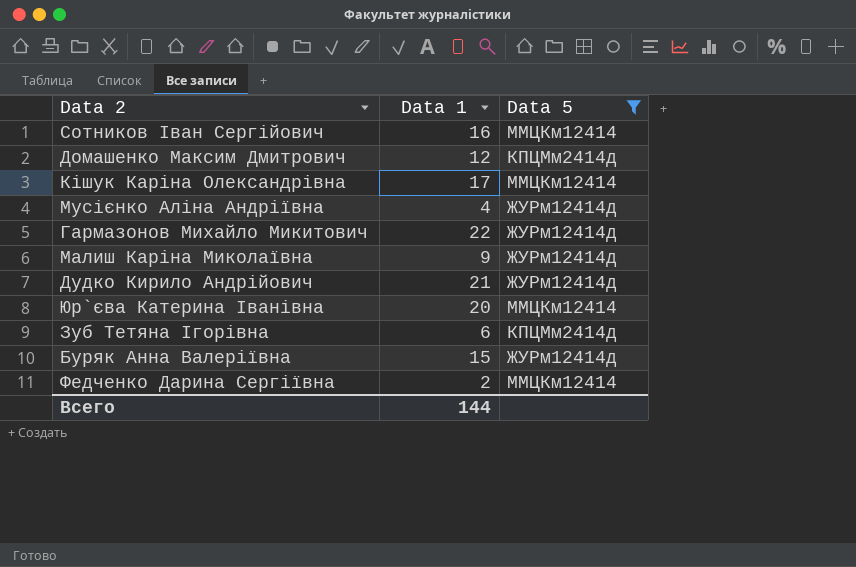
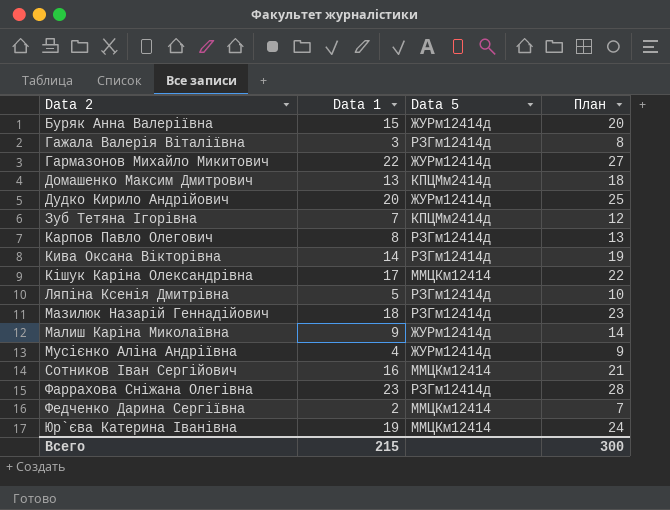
filter: Data 5 != РЗГм12414д -> none
row order: none -> Data 2 ascending
column План | formula: none -> [Data 1] + 5
Домашенко Максим Дмитрович | Data 1: 12 -> 13
Дудко Кирило Андрійович | Data 1: 21 -> 20
Зуб Тетяна Ігорівна | Data 1: 6 -> 7
Юр`єва Катерина Іванівна | Data 1: 20 -> 19
Всего | Data 1: 144 -> 215

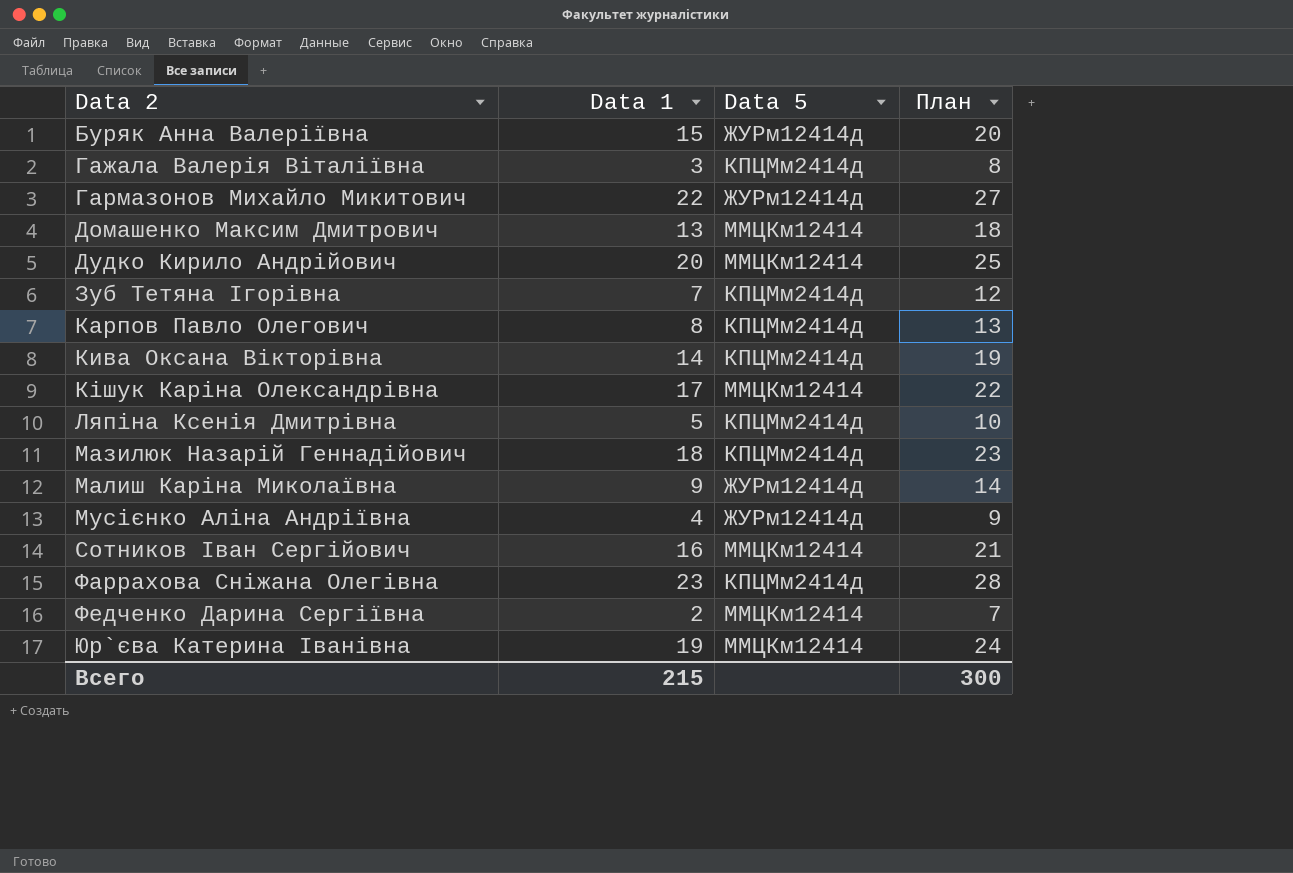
Гажала Валерія Віталіївна | Data 5: РЗГм12414д -> КПЦМм2414д
Домашенко Максим Дмитрович | Data 5: КПЦМм2414д -> ММЦКм12414
Дудко Кирило Андрійович | Data 5: ЖУРм12414д -> ММЦКм12414
Карпов Павло Олегович | Data 5: РЗГм12414д -> КПЦМм2414д
Кива Оксана Вікторівна | Data 5: РЗГм12414д -> КПЦМм2414д
Ляпіна Ксенія Дмитрівна | Data 5: РЗГм12414д -> КПЦМм2414д
Мазилюк Назарій Геннадійович | Data 5: РЗГм12414д -> КПЦМм2414д
Фаррахова Сніжана Олегівна | Data 5: РЗГм12414д -> КПЦМм2414д

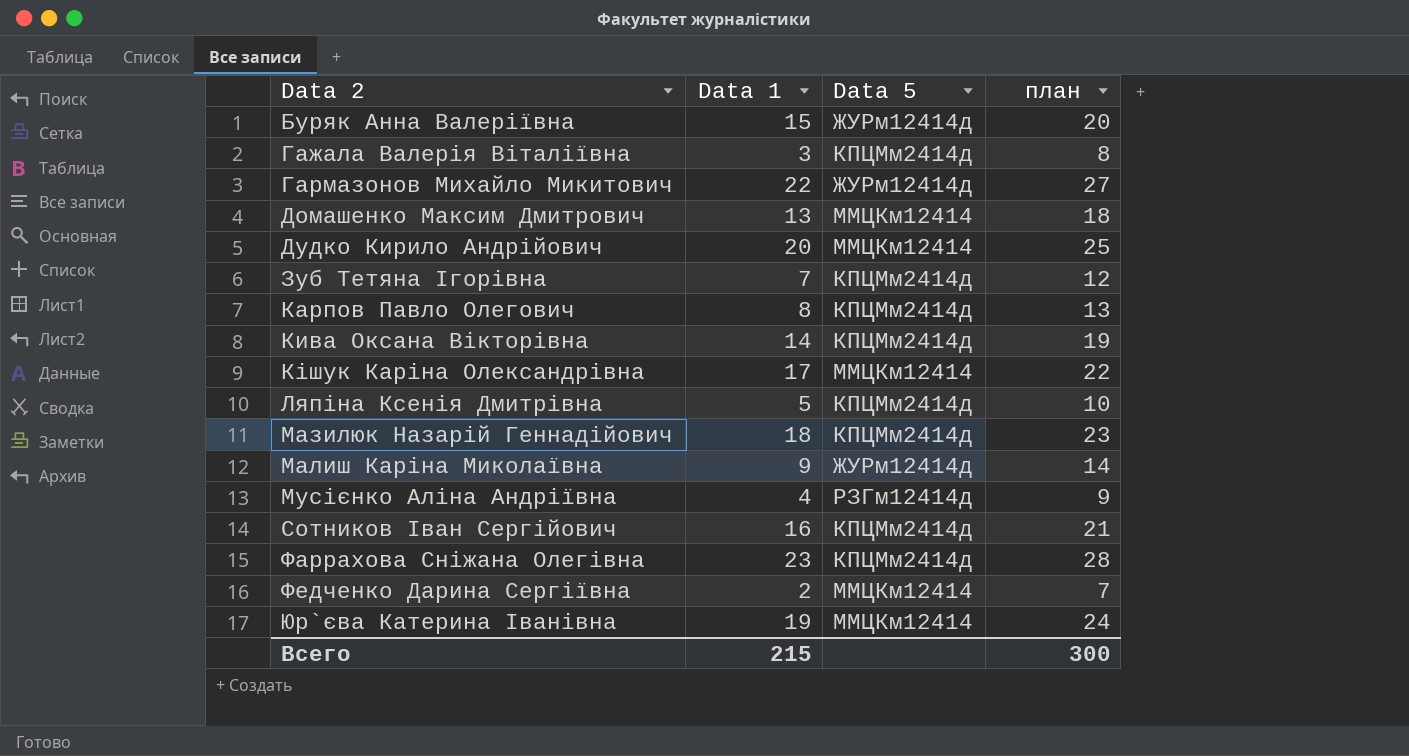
column name: План -> план
Мусієнко Аліна Андріївна | Data 5: ЖУРм12414д -> РЗГм12414д
Сотников Іван Сергійович | Data 5: ММЦКм12414 -> КПЦМм2414д

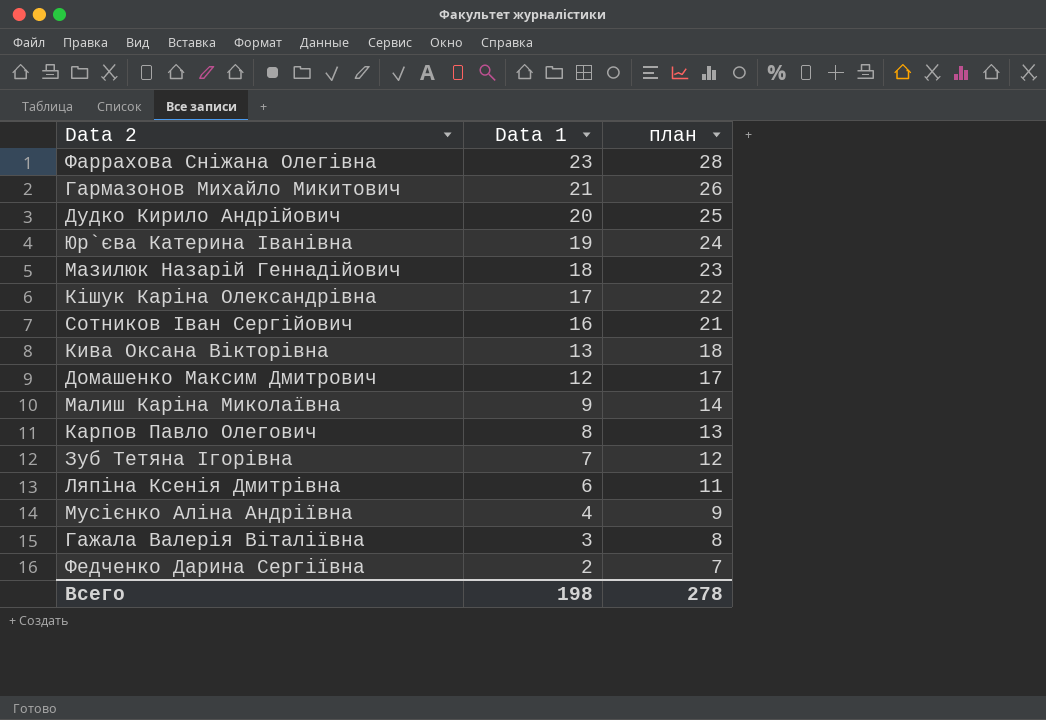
row order: Data 2 ascending -> Data 1 descending
column Data 5 | position: 3 -> none
row Буряк Анна Валеріївна: 15 | ЖУРм12414д | 20 -> none
Гармазонов Михайло Микитович | Data 1: 22 -> 21
Гармазонов Михайло Микитович | план: 27 -> 26
Кива Оксана Вікторівна | Data 1: 14 -> 13
Кива Оксана Вікторівна | план: 19 -> 18
Домашенко Максим Дмитрович | Data 1: 13 -> 12
Домашенко Максим Дмитрович | план: 18 -> 17
Ляпіна Ксенія Дмитрівна | Data 1: 5 -> 6
Ляпіна Ксенія Дмитрівна | план: 10 -> 11
Всего | Data 1: 215 -> 198
Всего | план: 300 -> 278

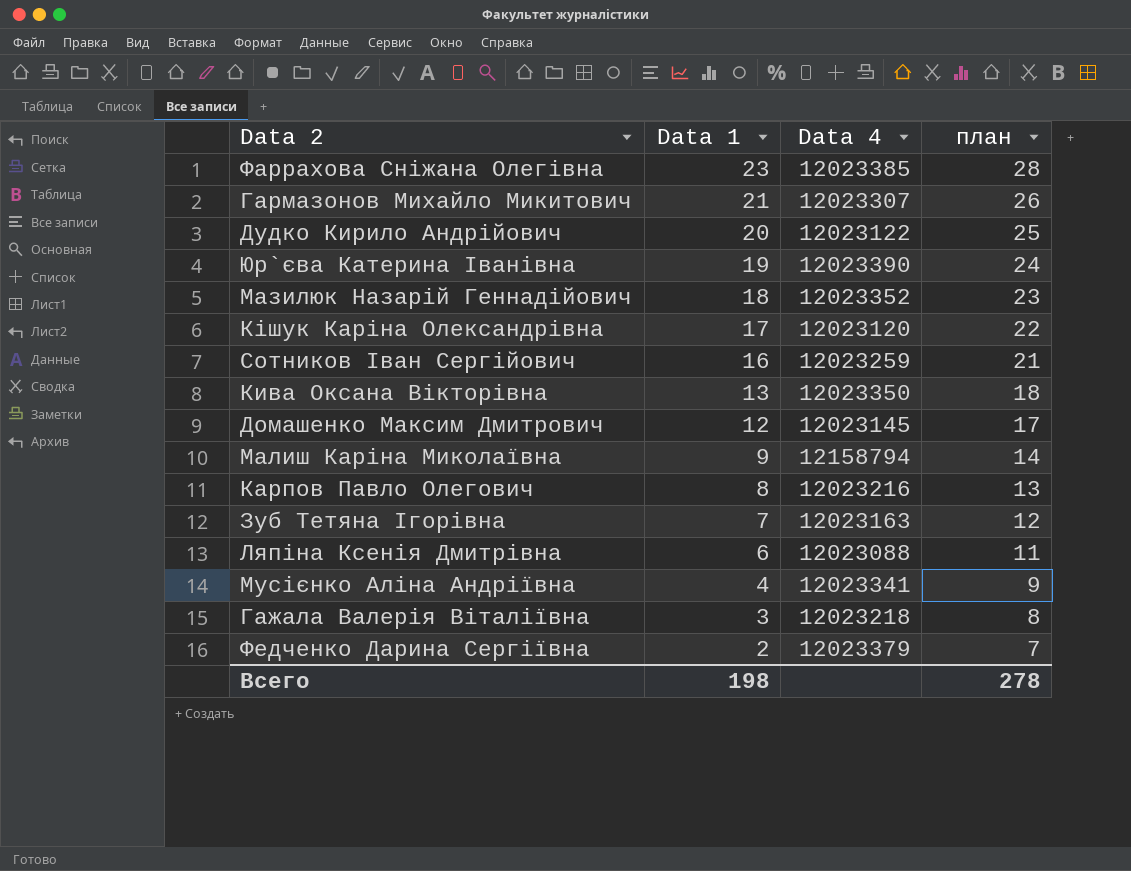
column Data 4 | position: none -> 3

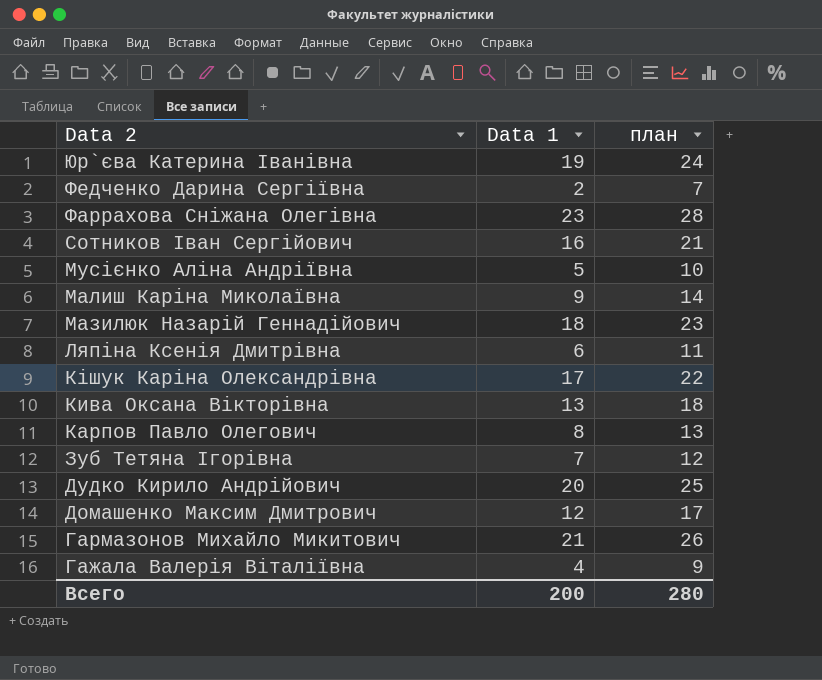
row order: Data 1 descending -> Data 2 descending
column Data 4 | position: 3 -> none
Мусієнко Аліна Андріївна | Data 1: 4 -> 5
Мусієнко Аліна Андріївна | план: 9 -> 10
Гажала Валерія Віталіївна | Data 1: 3 -> 4
Гажала Валерія Віталіївна | план: 8 -> 9
Всего | Data 1: 198 -> 200
Всего | план: 278 -> 280

